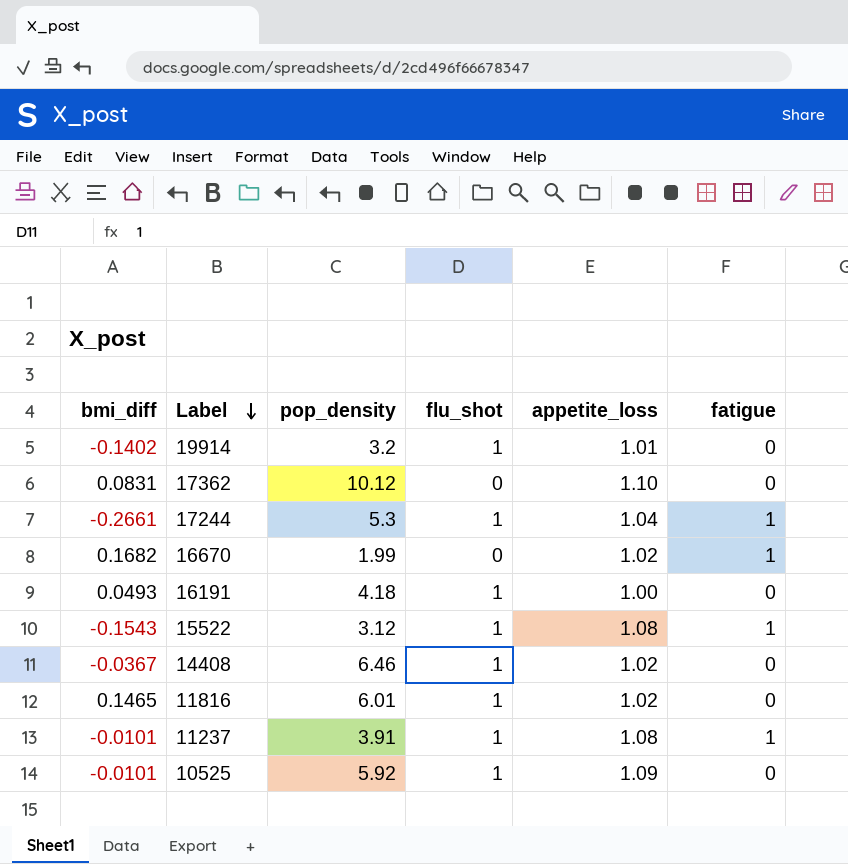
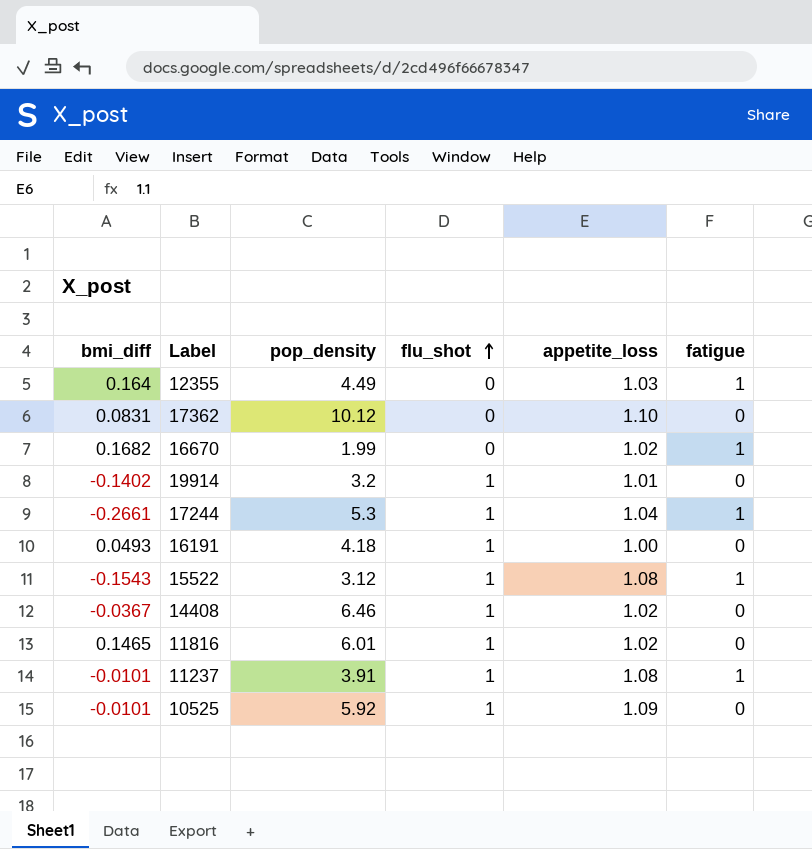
row order: Label descending -> flu_shot ascending
row 12355: none -> 0.164 | 4.49 | 0 | 1.03 | 1

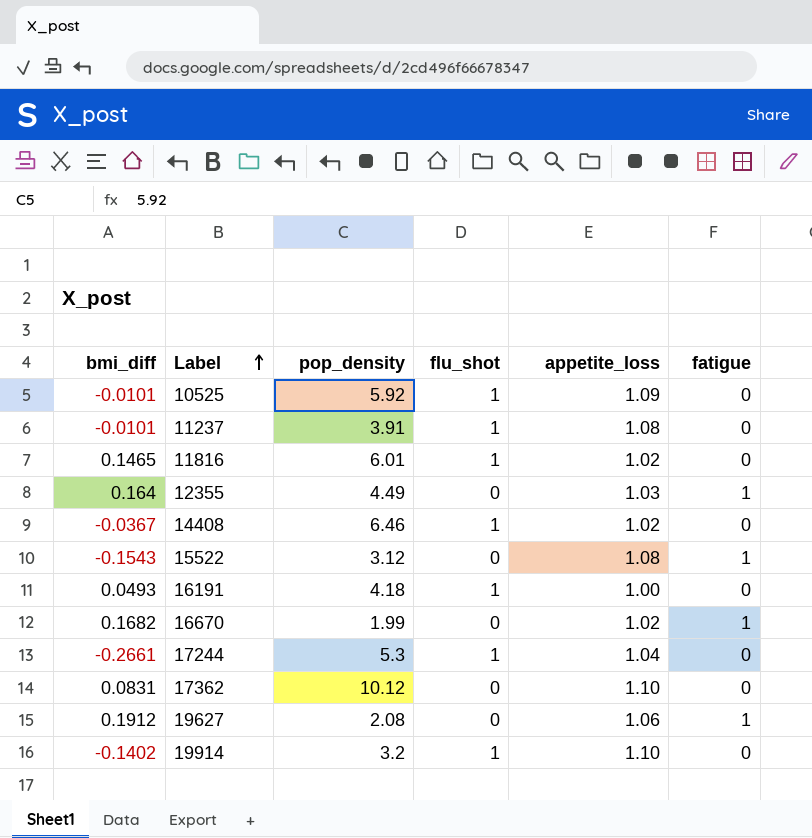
row order: flu_shot ascending -> Label ascending
11237 | fatigue: 1 -> 0
15522 | flu_shot: 1 -> 0
17244 | fatigue: 1 -> 0
row 19627: none -> 0.1912 | 2.08 | 0 | 1.06 | 1
19914 | appetite_loss: 1.01 -> 1.10

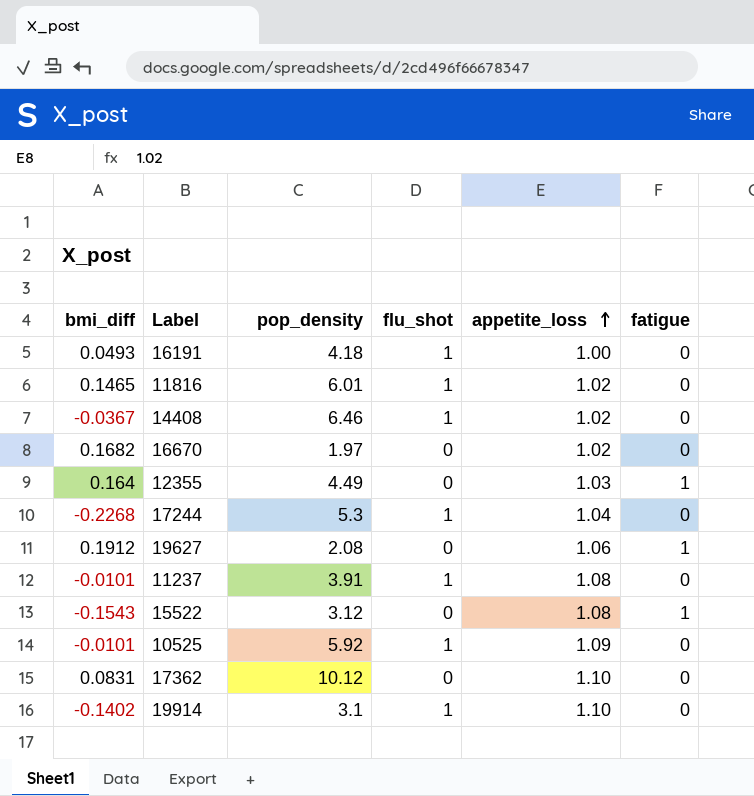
row order: Label ascending -> appetite_loss ascending
16670 | pop_density: 1.99 -> 1.97
16670 | fatigue: 1 -> 0
17244 | bmi_diff: -0.2661 -> -0.2268
19914 | pop_density: 3.2 -> 3.1

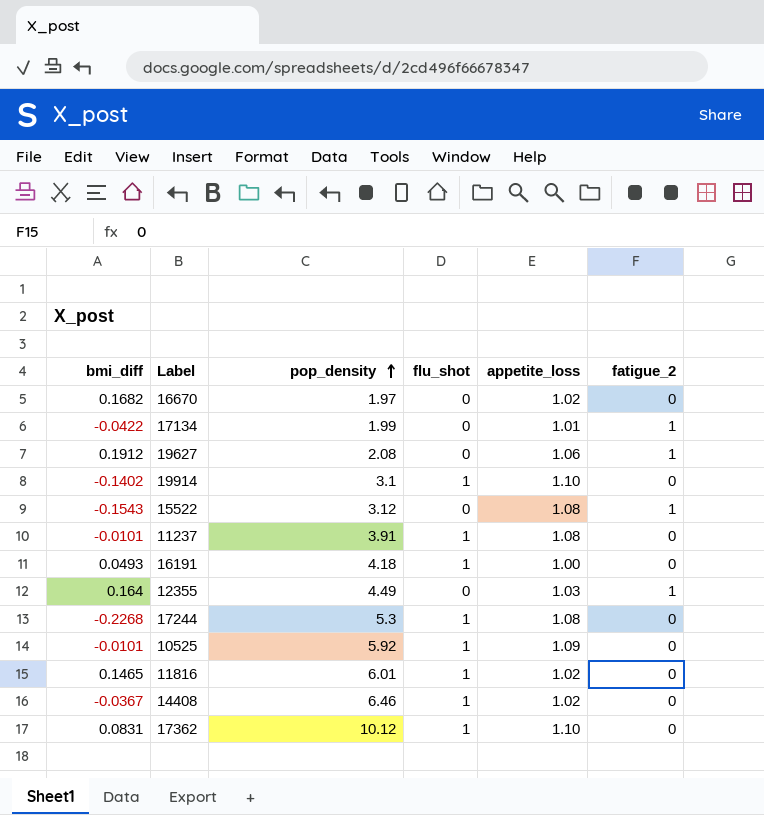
row order: appetite_loss ascending -> pop_density ascending
column name: fatigue -> fatigue_2
row 17134: none -> -0.0422 | 1.99 | 0 | 1.01 | 1
17244 | appetite_loss: 1.04 -> 1.08
17362 | flu_shot: 0 -> 1

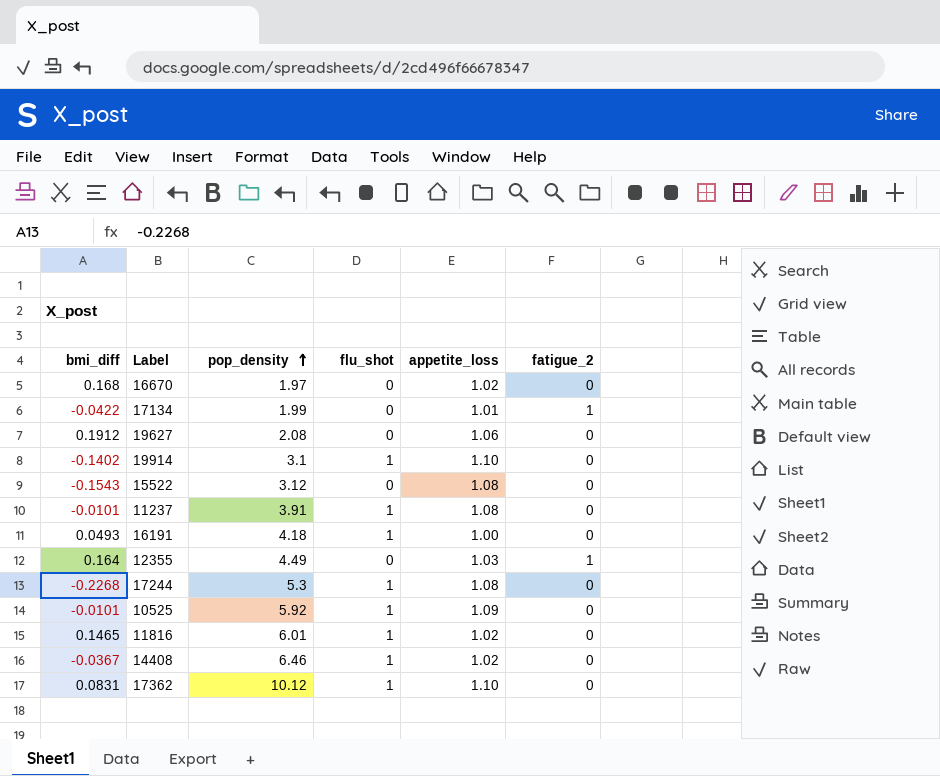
16670 | bmi_diff: 0.1682 -> 0.168
19627 | fatigue_2: 1 -> 0
15522 | fatigue_2: 1 -> 0

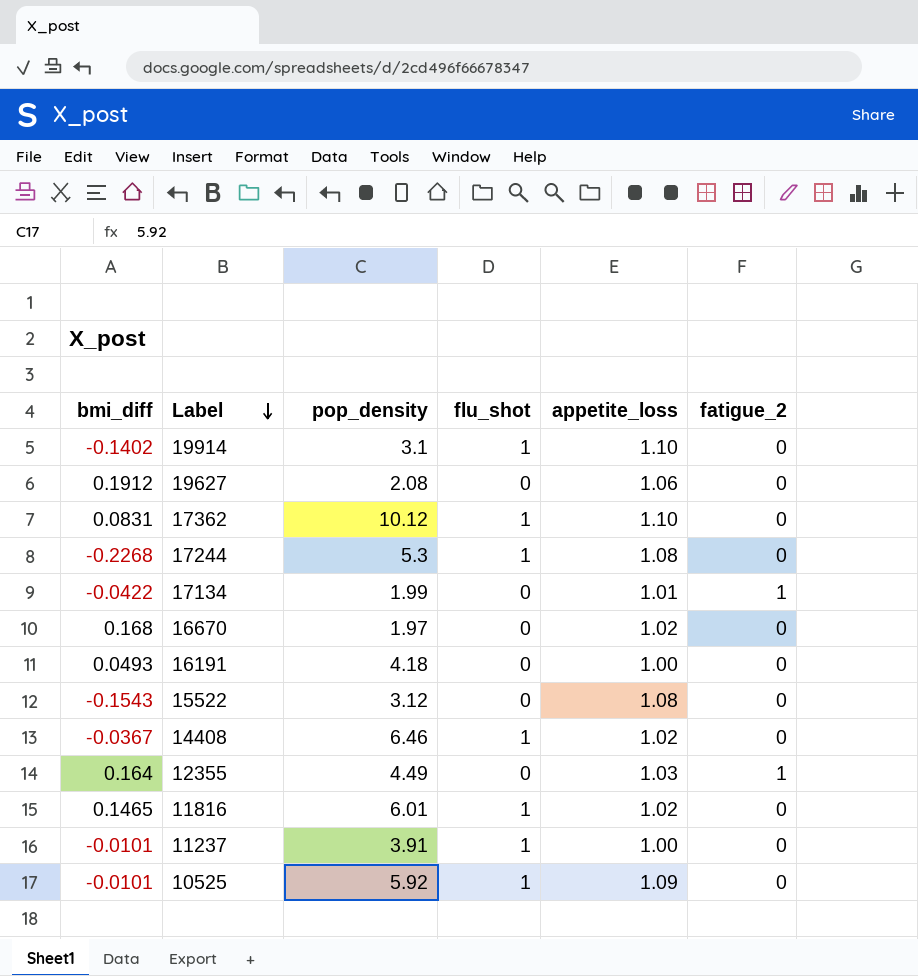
row order: pop_density ascending -> Label descending
16191 | flu_shot: 1 -> 0
11237 | appetite_loss: 1.08 -> 1.00

